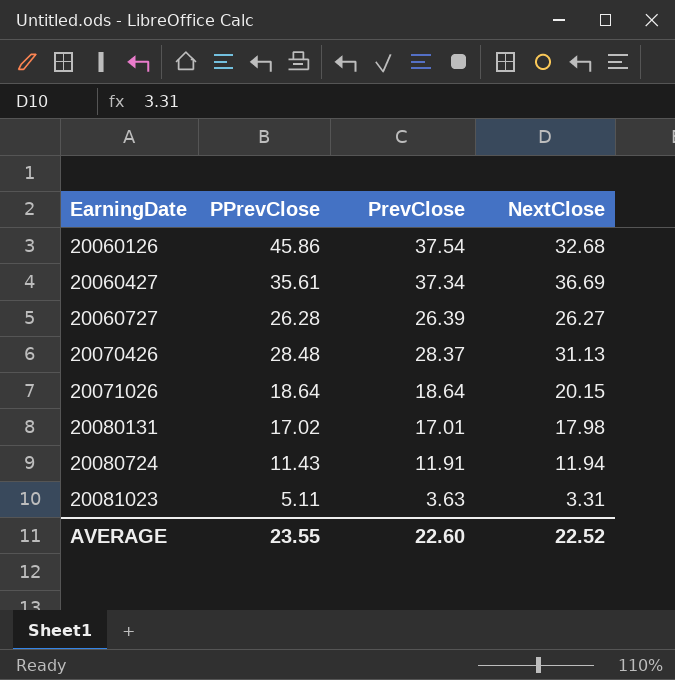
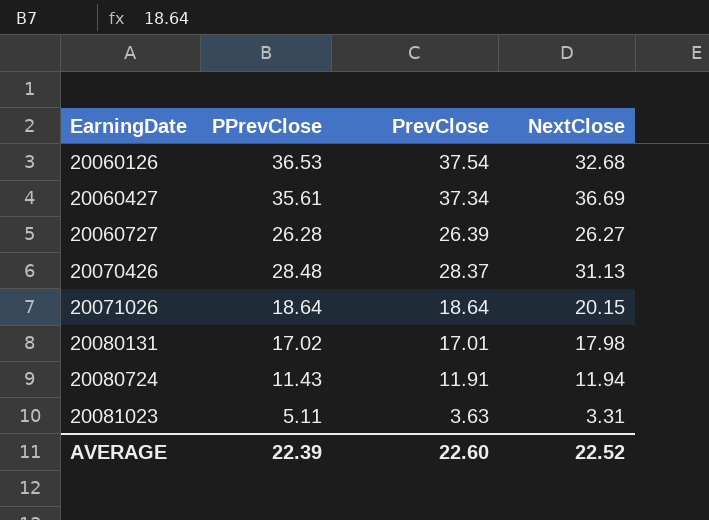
20060126 | PPrevClose: 45.86 -> 36.53
AVERAGE | PPrevClose: 23.55 -> 22.39

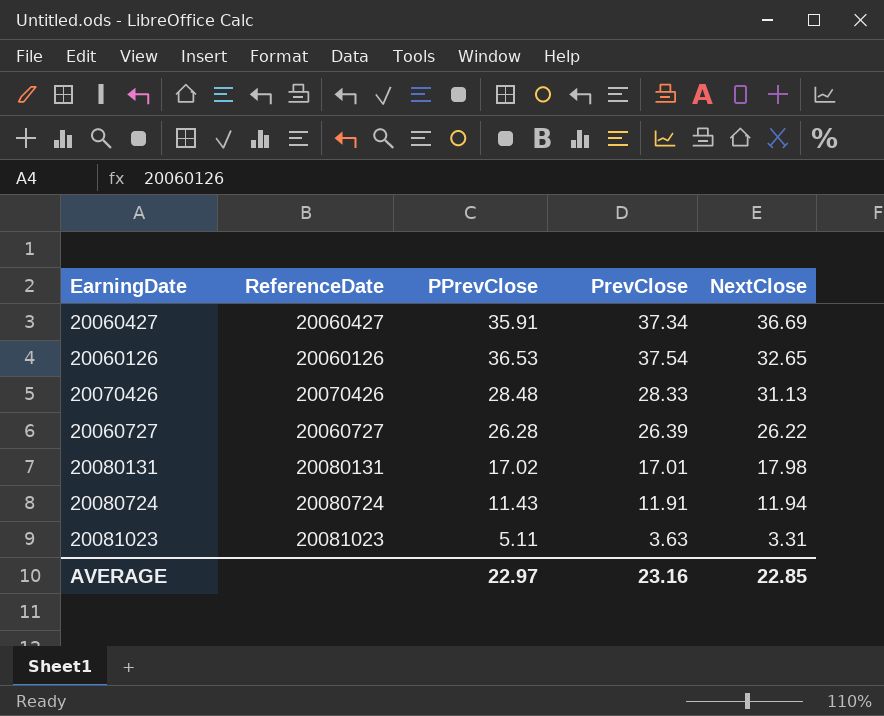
row order: EarningDate ascending -> NextClose descending
column ReferenceDate | position: none -> 2
row 20071026: 18.64 | 18.64 | 20.15 -> none
20060427 | PPrevClose: 35.61 -> 35.91
20060126 | NextClose: 32.68 -> 32.65
20070426 | PrevClose: 28.37 -> 28.33
20060727 | NextClose: 26.27 -> 26.22
AVERAGE | PPrevClose: 22.39 -> 22.97
AVERAGE | PrevClose: 22.60 -> 23.16
AVERAGE | NextClose: 22.52 -> 22.85

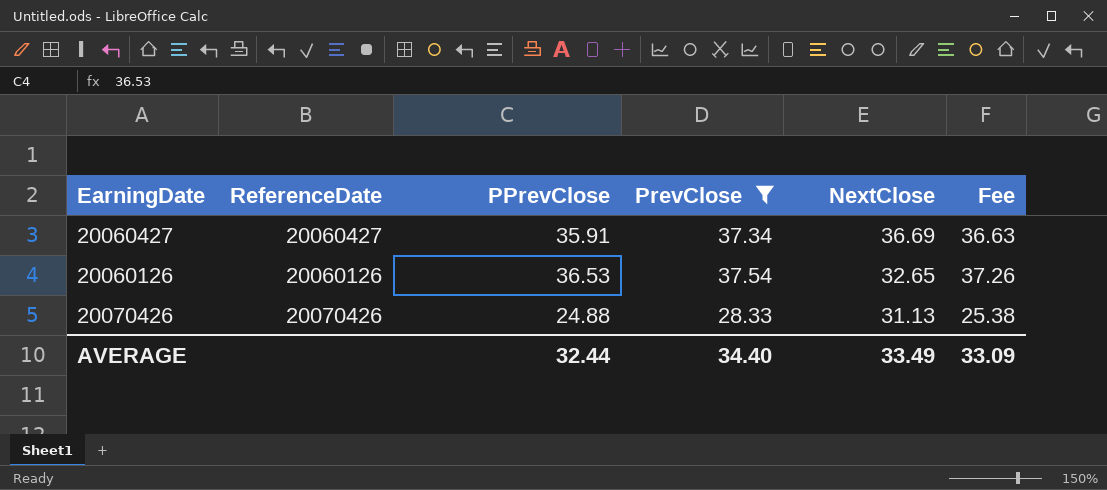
filter: none -> PrevClose >= 28.33
column Fee | formula: none -> [PPrevClose] * 1.02
20070426 | PPrevClose: 28.48 -> 24.88
AVERAGE | PPrevClose: 22.97 -> 32.44
AVERAGE | PrevClose: 23.16 -> 34.40
AVERAGE | NextClose: 22.85 -> 33.49

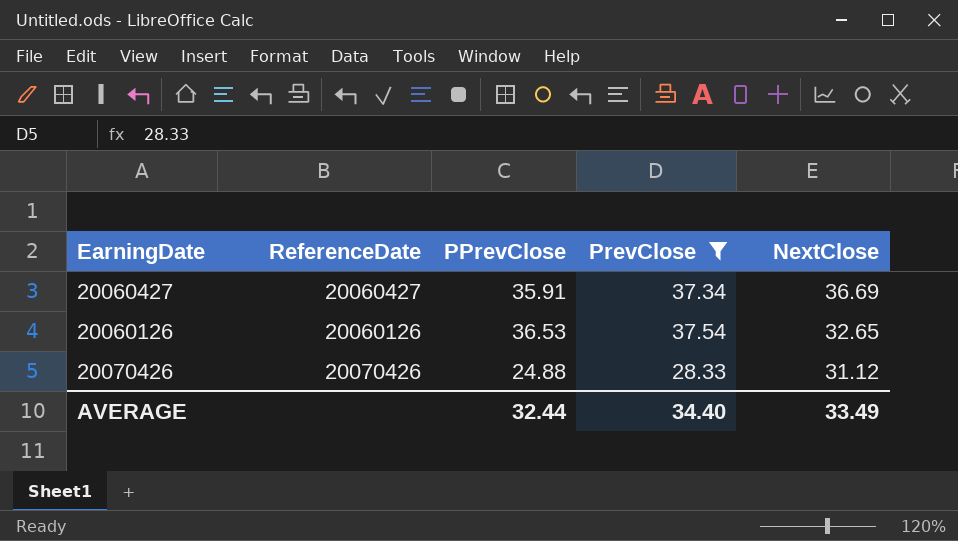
column Fee | formula: [PPrevClose] * 1.02 -> none
20070426 | NextClose: 31.13 -> 31.12

